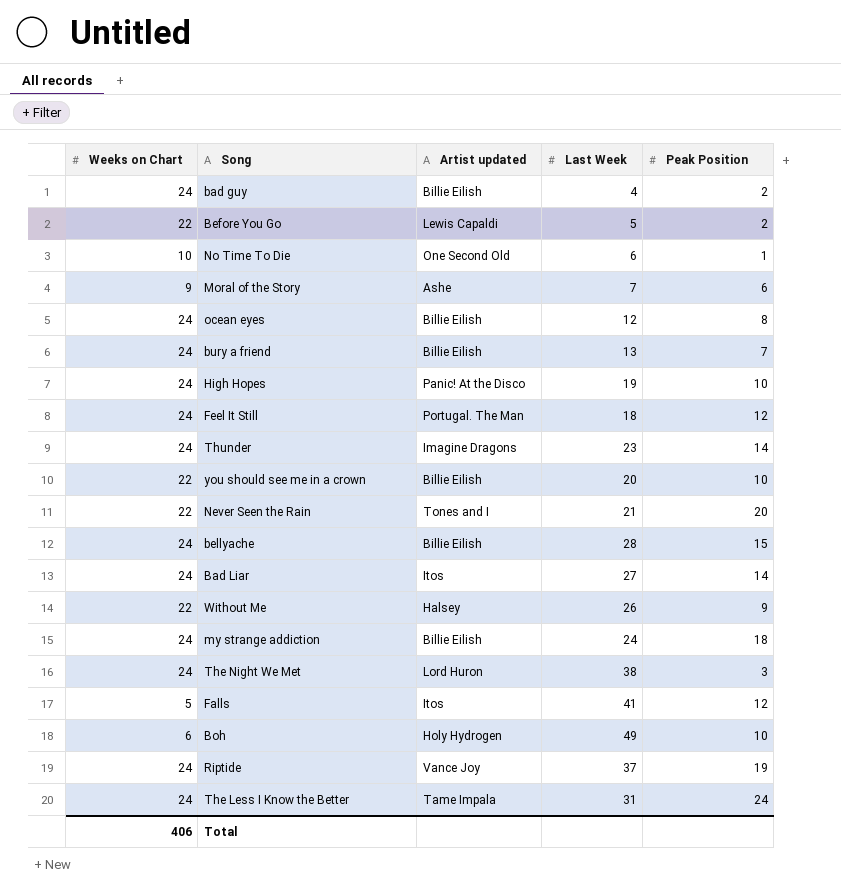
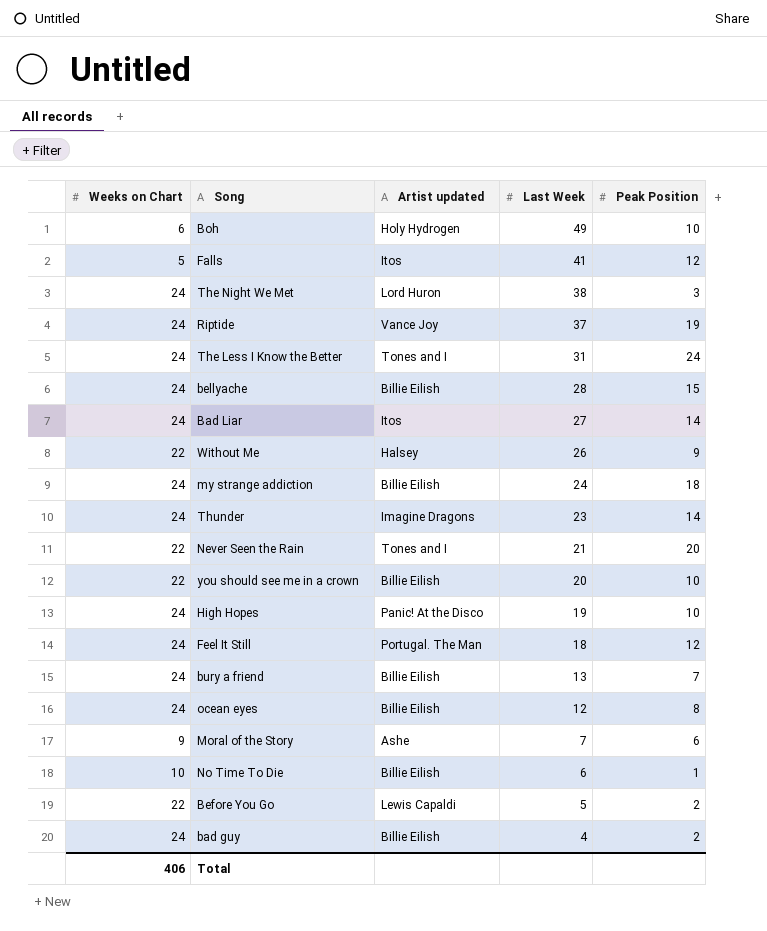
row order: none -> Last Week descending
The Less I Know the Better | Artist updated: Tame Impala -> Tones and I
No Time To Die | Artist updated: One Second Old -> Billie Eilish

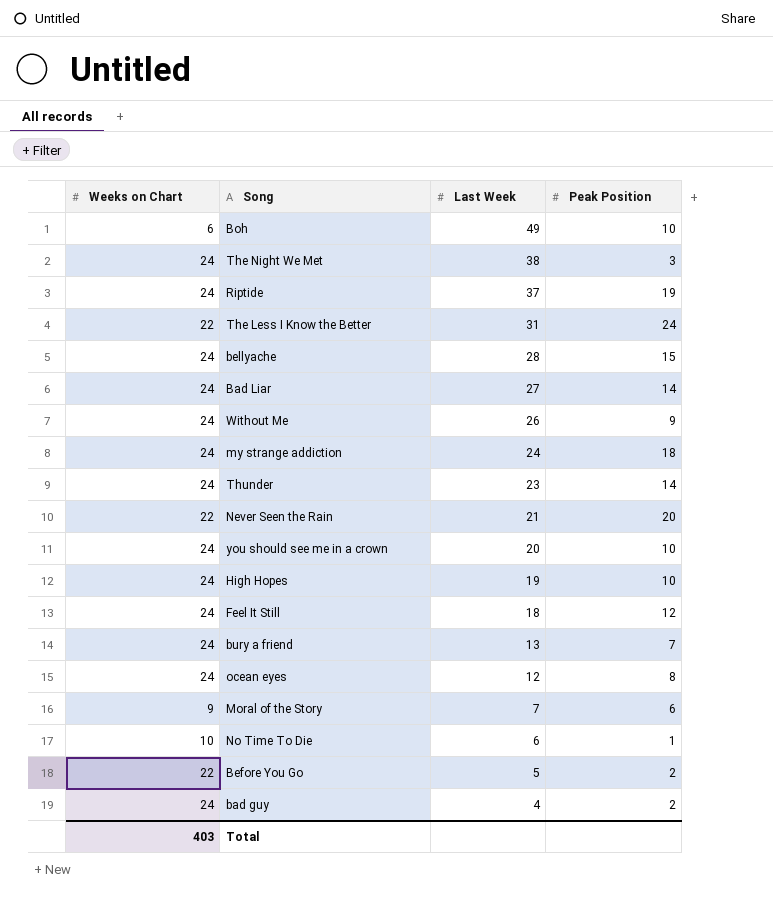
column Artist updated | position: 3 -> none
row Falls: 5 | Itos | 41 | 12 -> none
The Less I Know the Better | Weeks on Chart: 24 -> 22
Without Me | Weeks on Chart: 22 -> 24
you should see me in a crown | Weeks on Chart: 22 -> 24
Total | Weeks on Chart: 406 -> 403

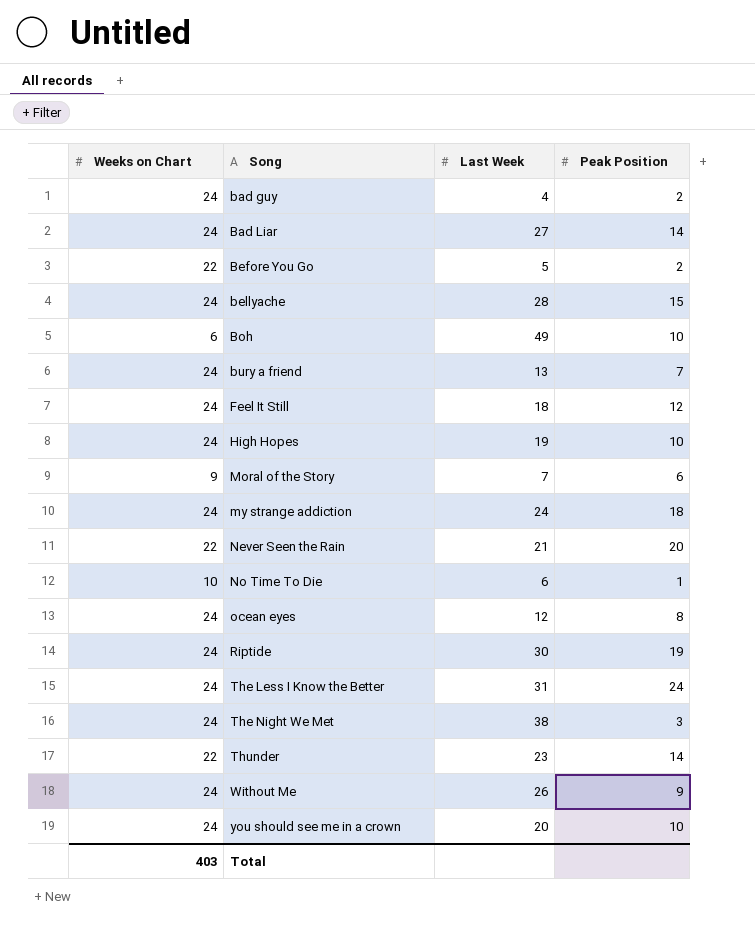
row order: Last Week descending -> Song ascending
Riptide | Last Week: 37 -> 30
The Less I Know the Better | Weeks on Chart: 22 -> 24
Thunder | Weeks on Chart: 24 -> 22

